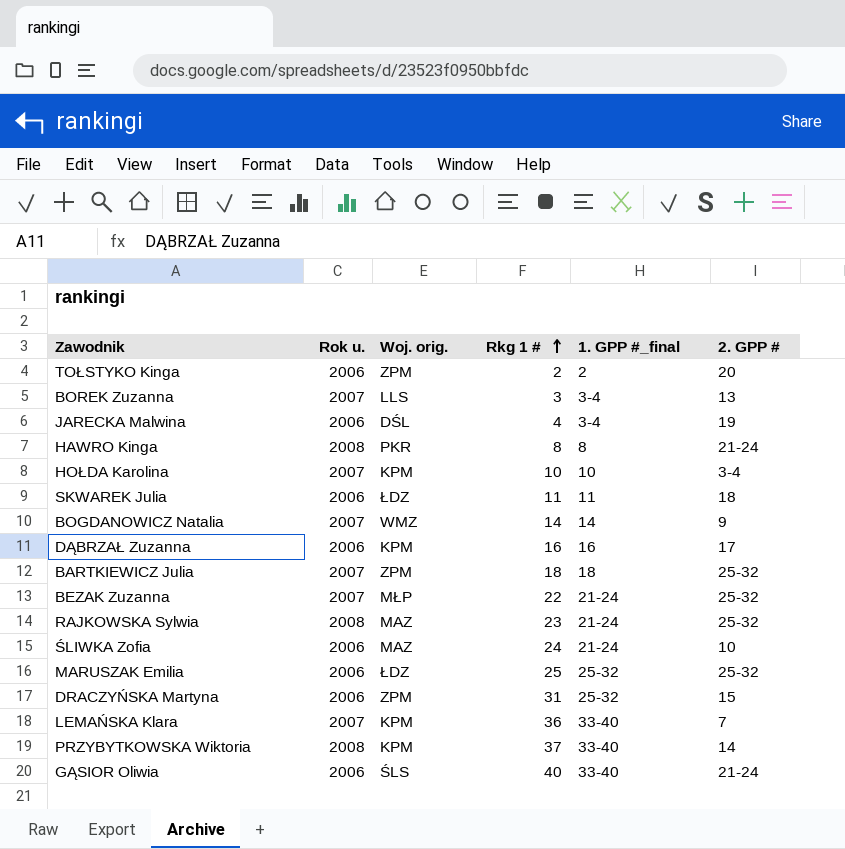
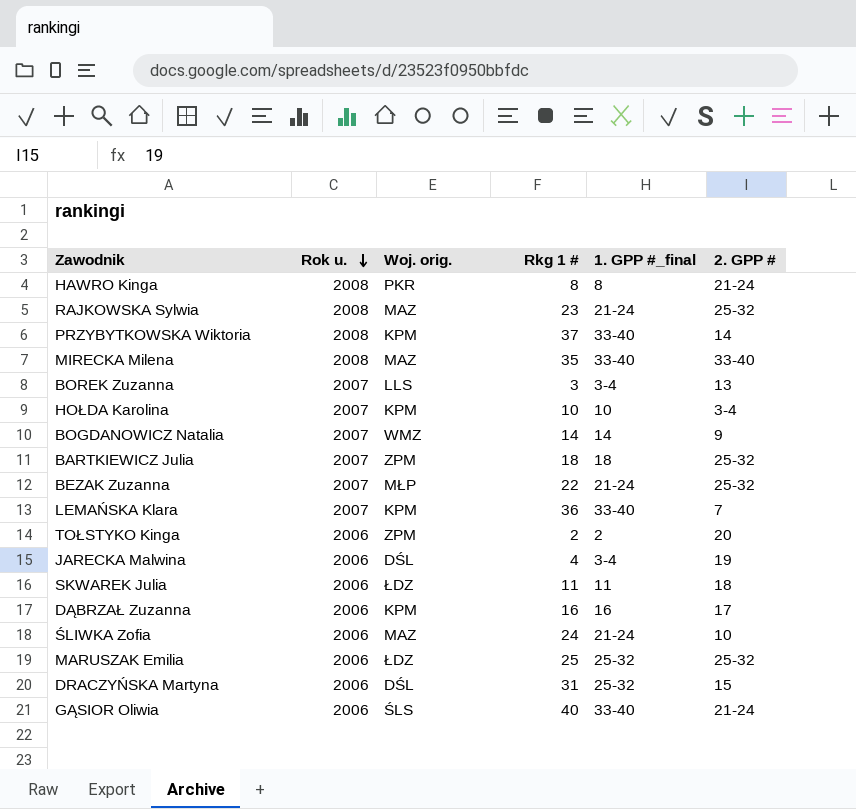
row order: Rkg 1 # ascending -> Rok u. descending
row MIRECKA Milena: none -> 2008 | MAZ | 35 | 33-40 | 33-40
DRACZYŃSKA Martyna | Woj. orig.: ZPM -> DŚL

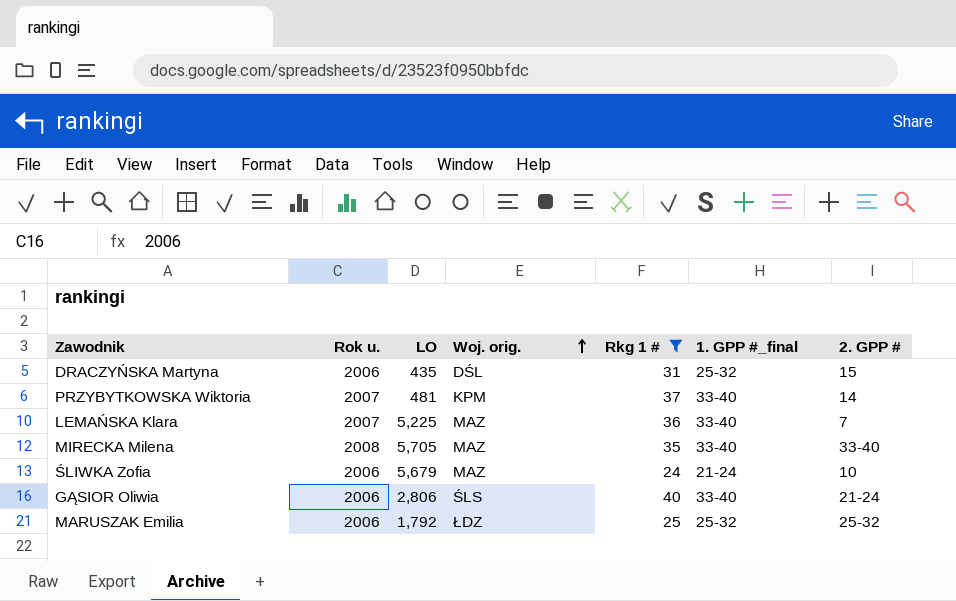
filter: none -> Rkg 1 # >= 24
row order: Rok u. descending -> Woj. orig. ascending
column LO | position: none -> 3
PRZYBYTKOWSKA Wiktoria | Rok u.: 2008 -> 2007
LEMAŃSKA Klara | Woj. orig.: KPM -> MAZ

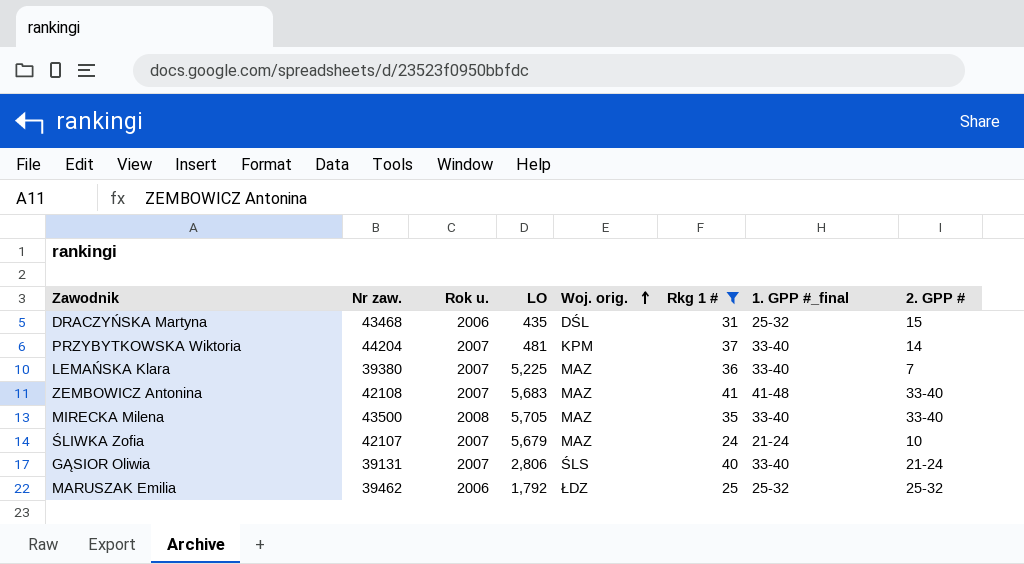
column Nr zaw. | position: none -> 2
row ZEMBOWICZ Antonina: none -> 42108 | 2007 | 5,683 | MAZ | 41 | 41-48 | 33-40
ŚLIWKA Zofia | Rok u.: 2006 -> 2007
GĄSIOR Oliwia | Rok u.: 2006 -> 2007

